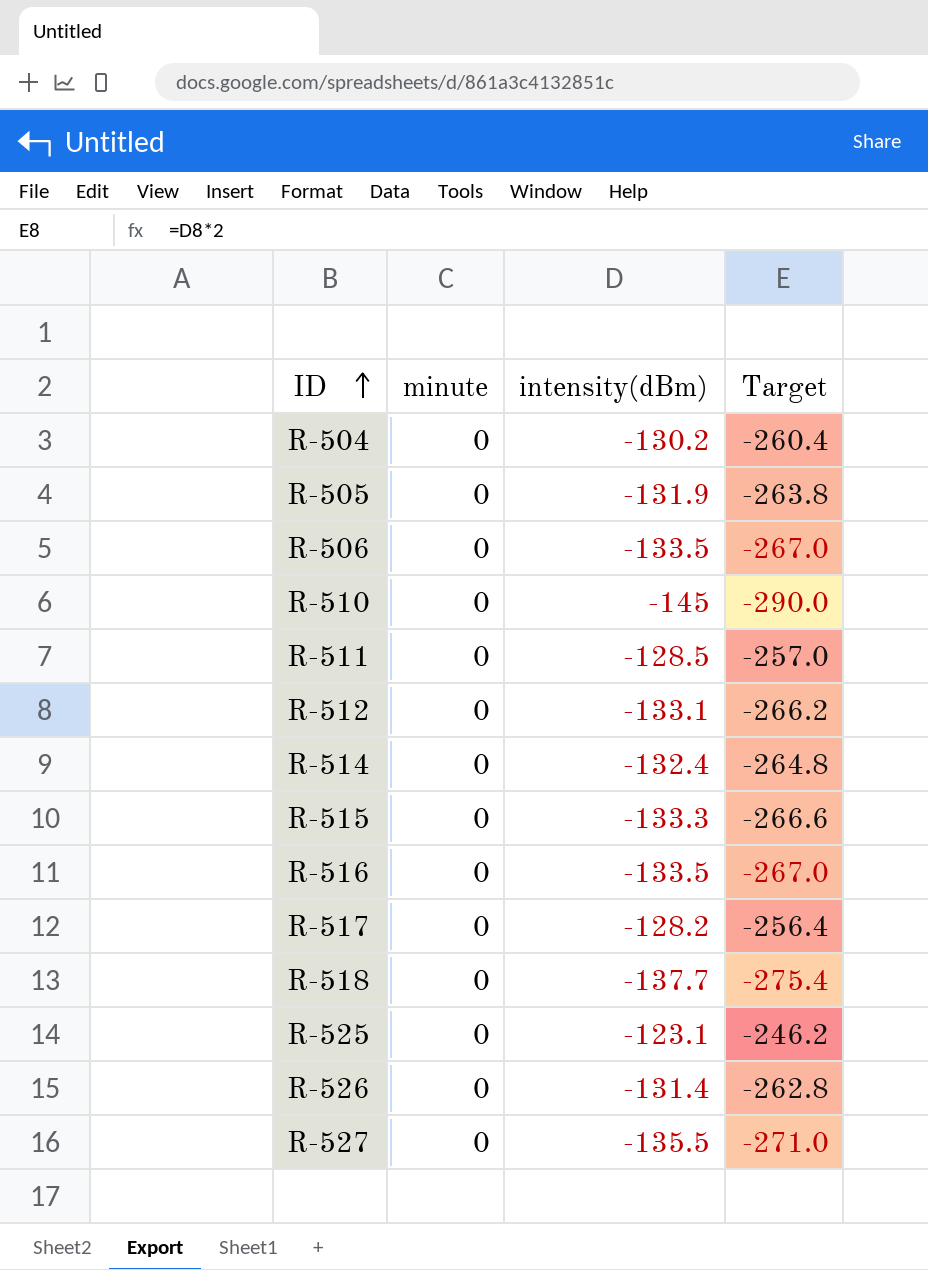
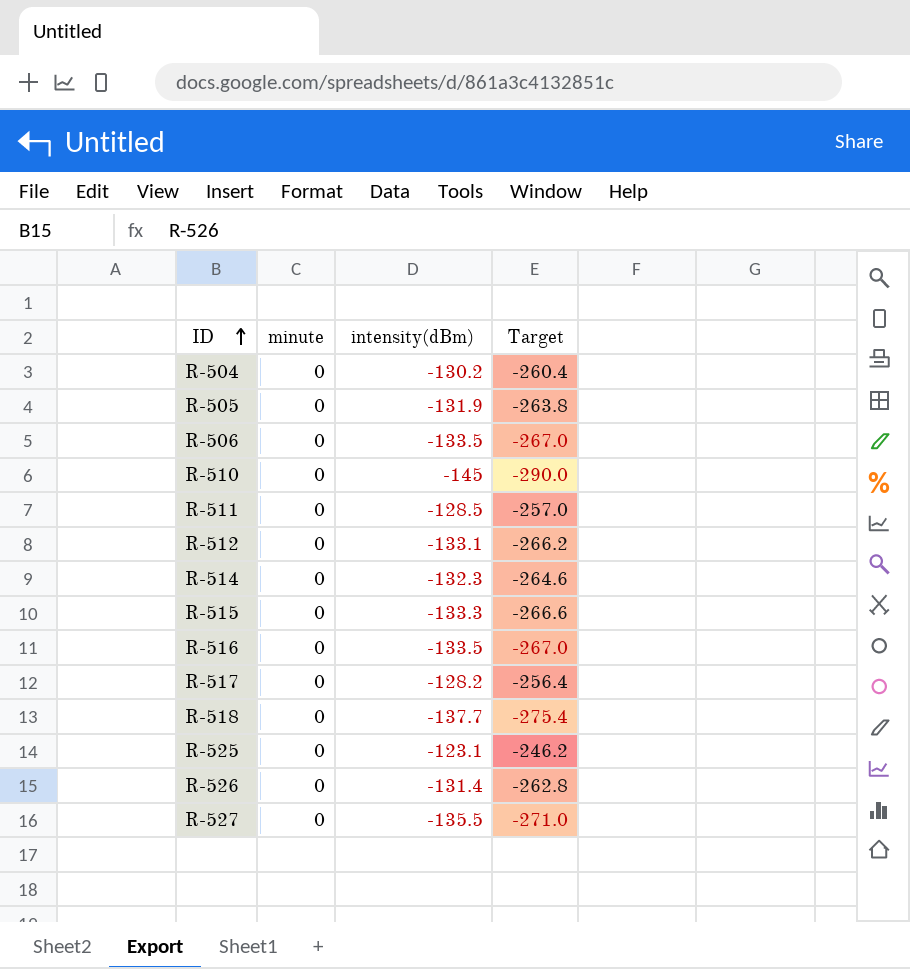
R-514 | intensity(dBm): -132.4 -> -132.3
R-514 | Target: -264.8 -> -264.6

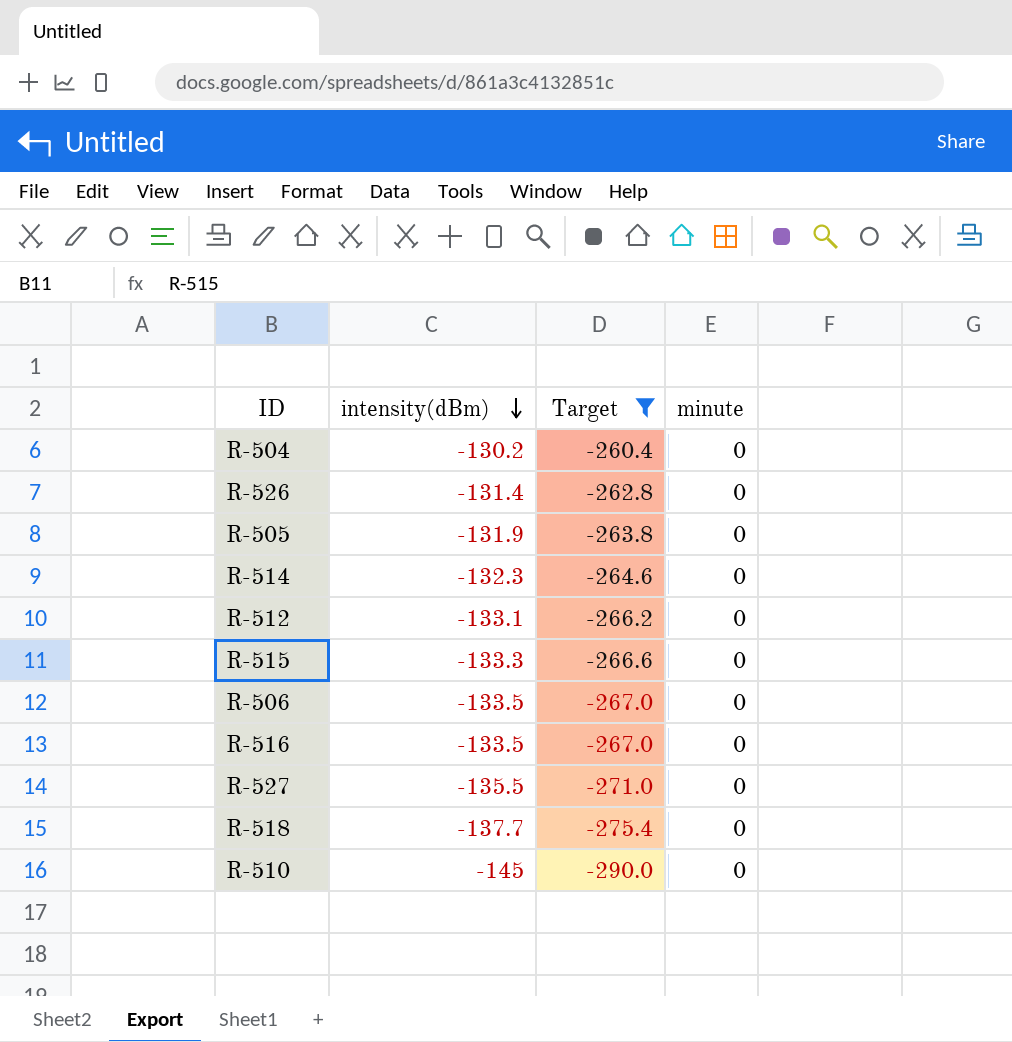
filter: none -> Target <= -260.4
row order: ID ascending -> intensity(dBm) descending
column minute | position: 2 -> 4

